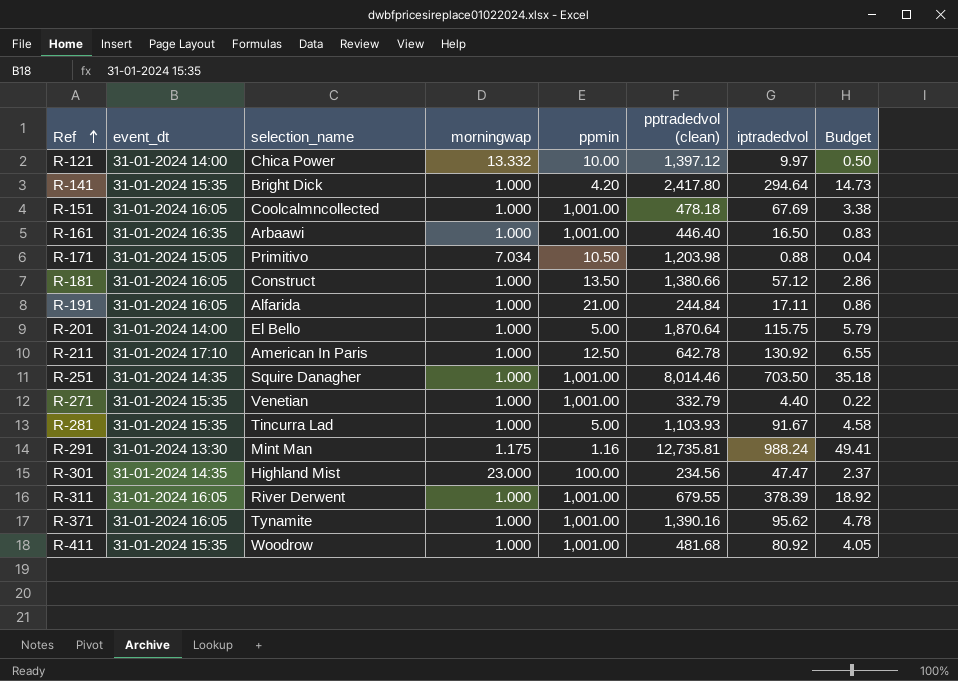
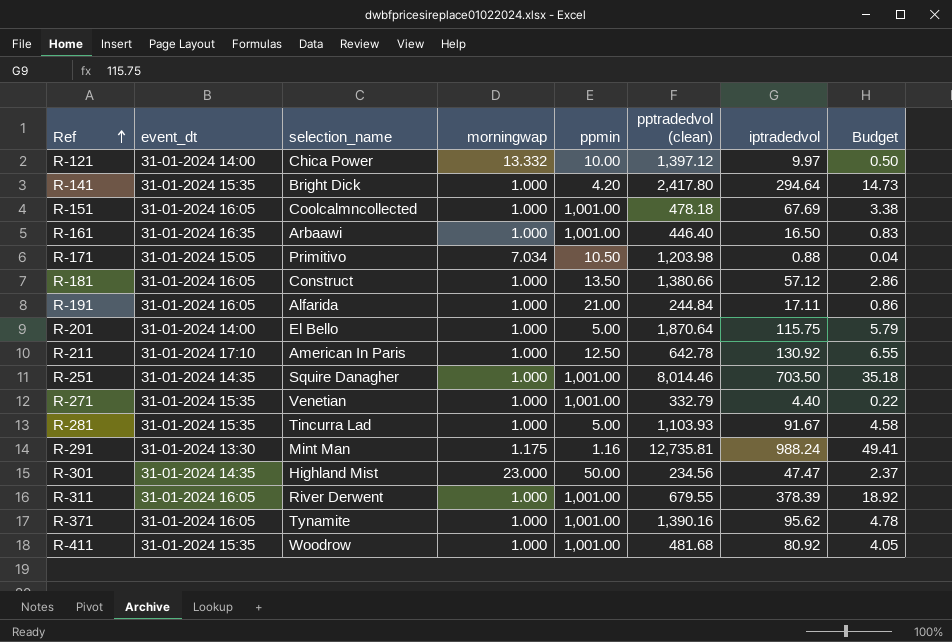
R-301 | ppmin: 100.00 -> 50.00

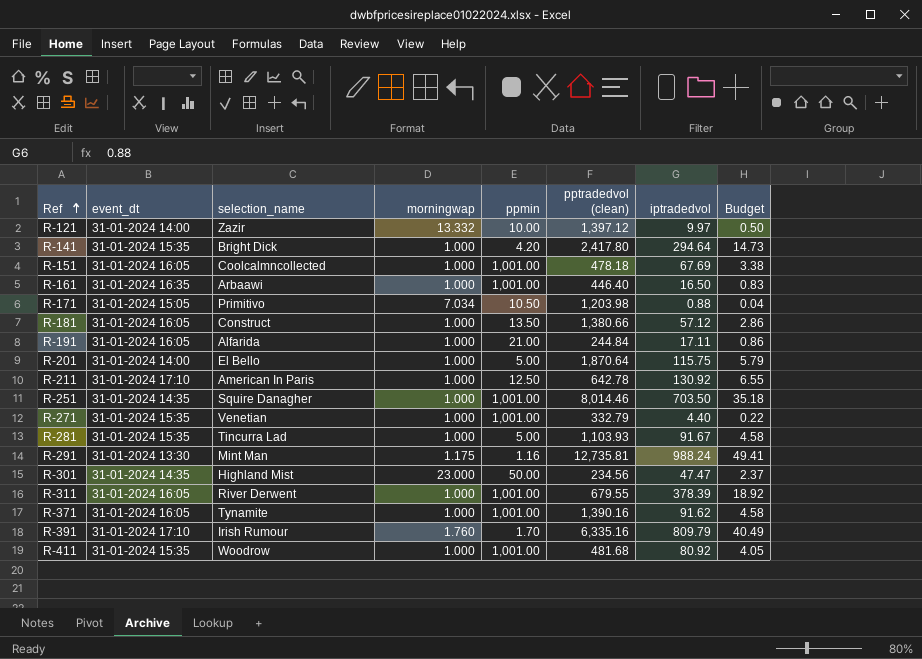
R-121 | selection_name: Chica Power -> Zazir
R-371 | iptradedvol: 95.62 -> 91.62
R-371 | Budget: 4.78 -> 4.58
row R-391: none -> 31-01-2024 17:10 | Irish Rumour | 1.760 | 1.70 | 6,335.16 | 809.79 | 40.49

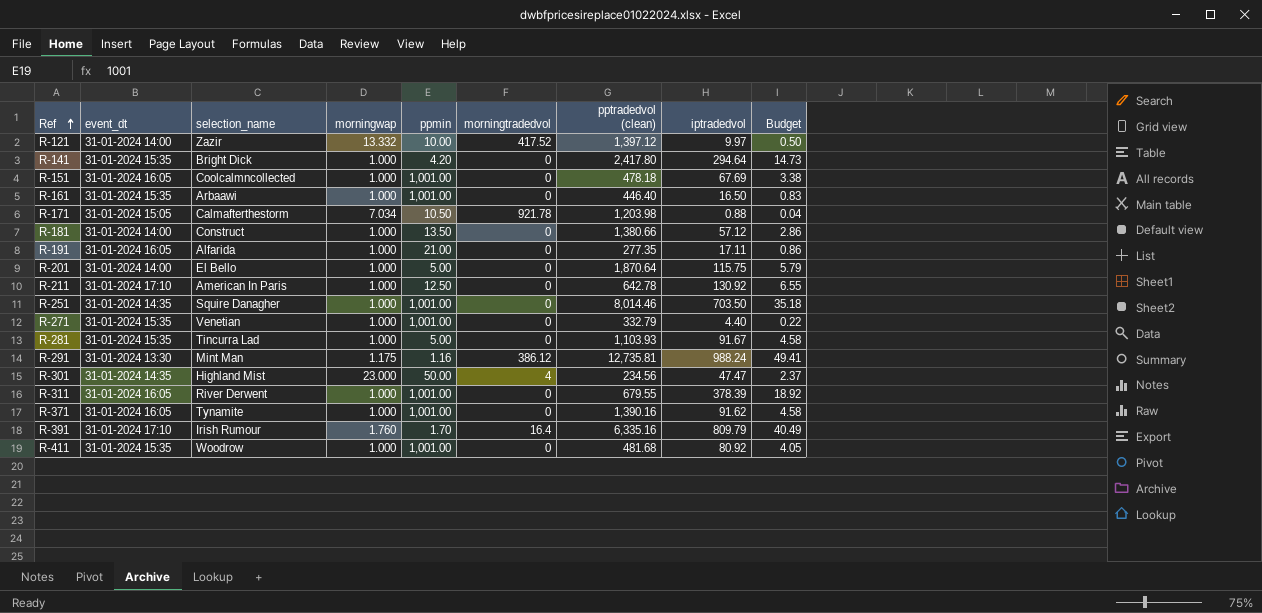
column morningtradedvol | position: none -> 6
R-161 | event_dt: 31-01-2024 16:35 -> 31-01-2024 15:35
R-171 | selection_name: Primitivo -> Calmafterthestorm
R-181 | event_dt: 31-01-2024 16:05 -> 31-01-2024 14:00
R-191 | pptradedvol (clean): 244.84 -> 277.35

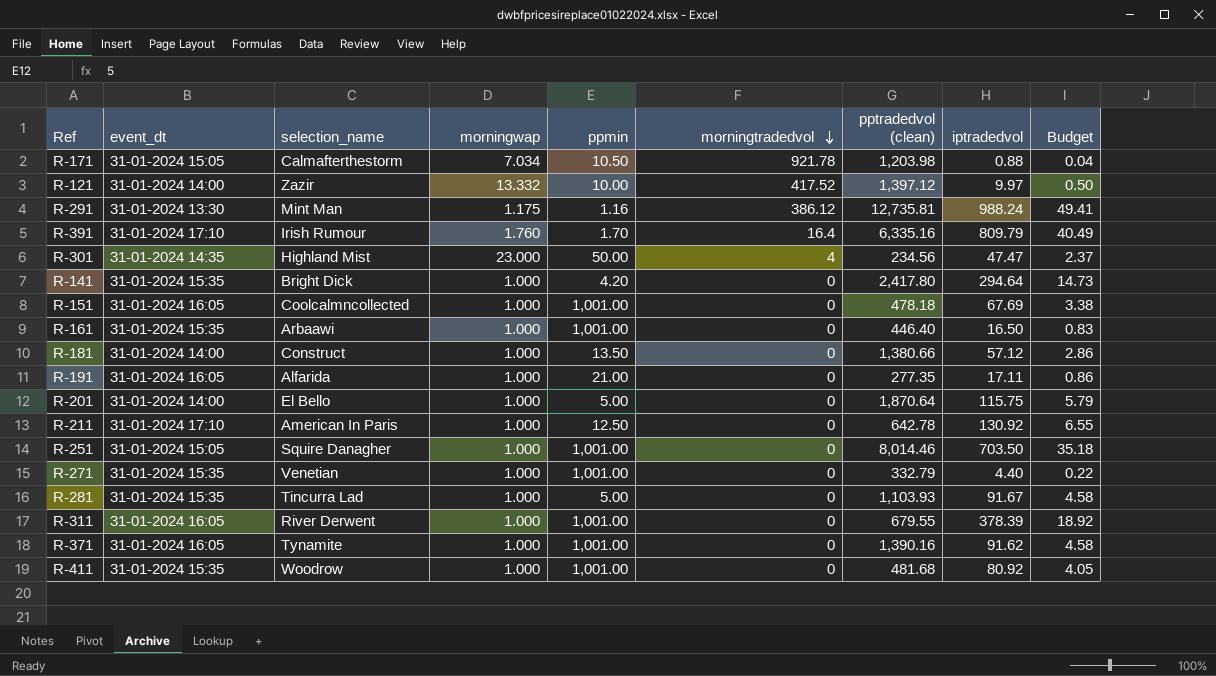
row order: Ref ascending -> morningtradedvol descending
R-251 | event_dt: 31-01-2024 14:35 -> 31-01-2024 15:05

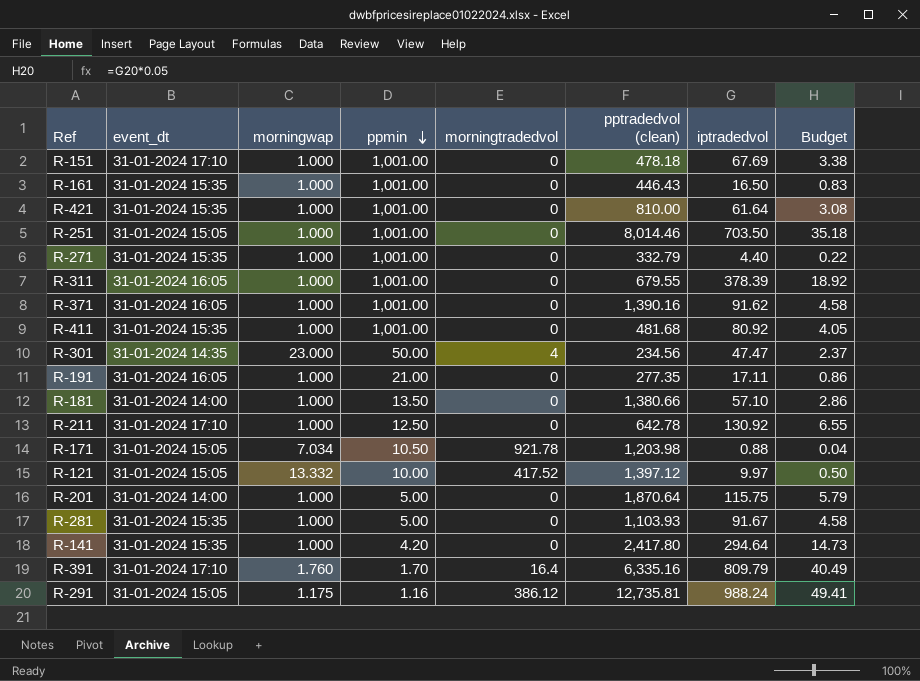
row order: morningtradedvol descending -> ppmin descending
column selection_name | position: 3 -> none
R-151 | event_dt: 31-01-2024 16:05 -> 31-01-2024 17:10
R-161 | pptradedvol (clean): 446.40 -> 446.43
row R-421: none -> 31-01-2024 15:35 | 1.000 | 1,001.00 | 0 | 810.00 | 61.64 | 3.08
R-181 | iptradedvol: 57.12 -> 57.10
R-121 | event_dt: 31-01-2024 14:00 -> 31-01-2024 15:05
R-291 | event_dt: 31-01-2024 13:30 -> 31-01-2024 15:05

